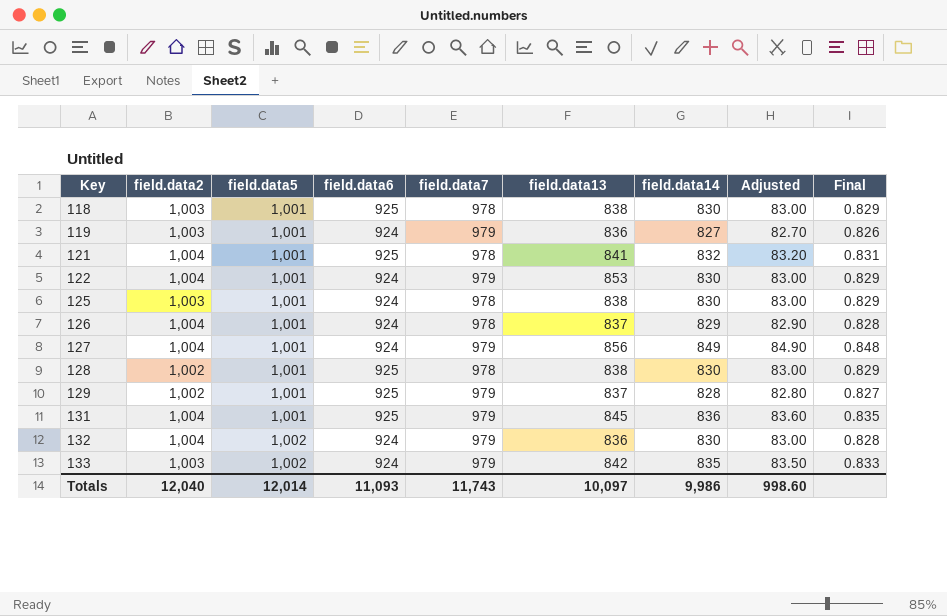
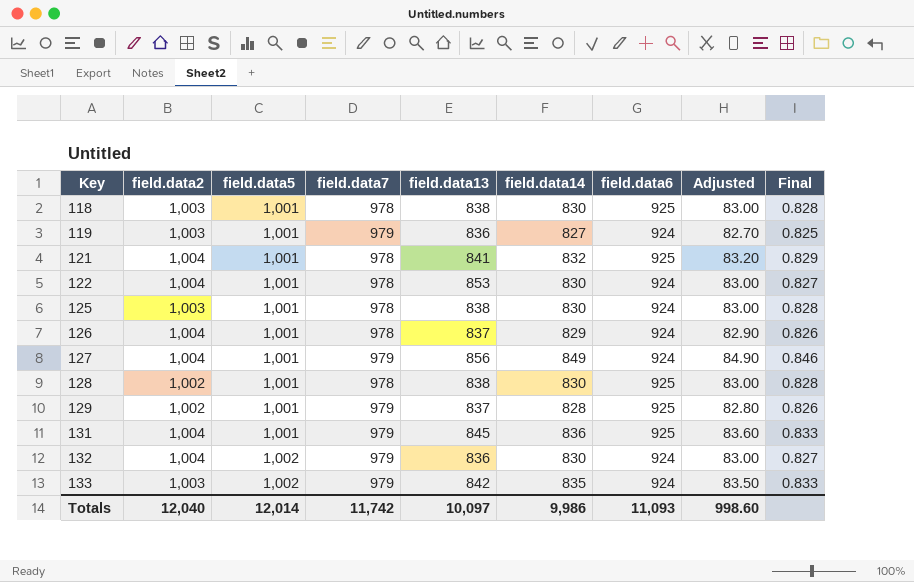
column field.data6 | position: 4 -> 7
column Final | formula: [field.data14] / [field.data5] -> [field.data14] / [field.data2]
122 | field.data7: 979 -> 978
Totals | field.data7: 11,743 -> 11,742

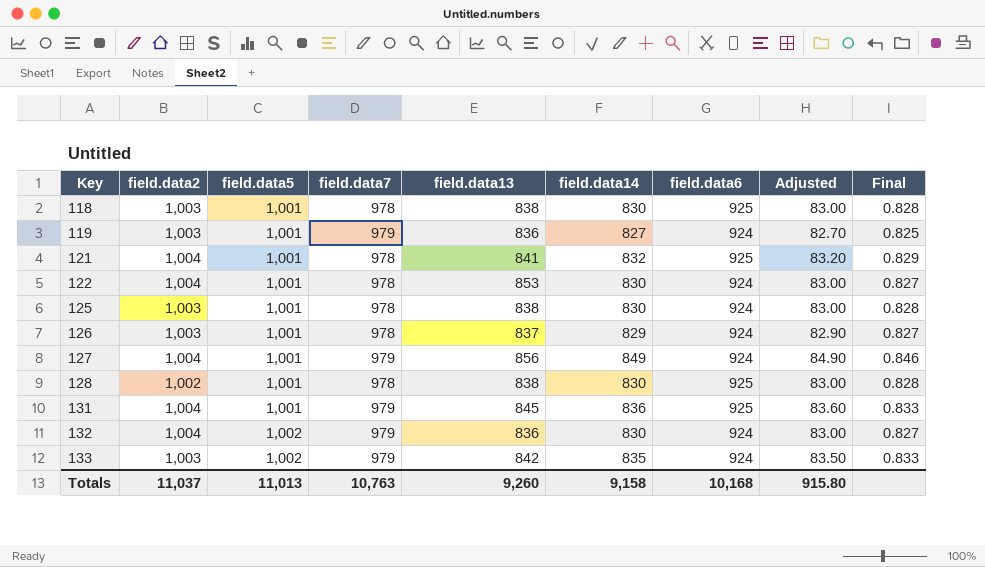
row 129: 1,002 | 1,001 | 979 | 837 | 828 | 925 | 82.80 | 0.826 -> none
126 | field.data2: 1,004 -> 1,003
126 | Final: 0.826 -> 0.827
Totals | field.data2: 12,040 -> 11,037
Totals | field.data5: 12,014 -> 11,013
Totals | field.data7: 11,742 -> 10,763
Totals | field.data13: 10,097 -> 9,260
Totals | field.data14: 9,986 -> 9,158
Totals | field.data6: 11,093 -> 10,168
Totals | Adjusted: 998.60 -> 915.80

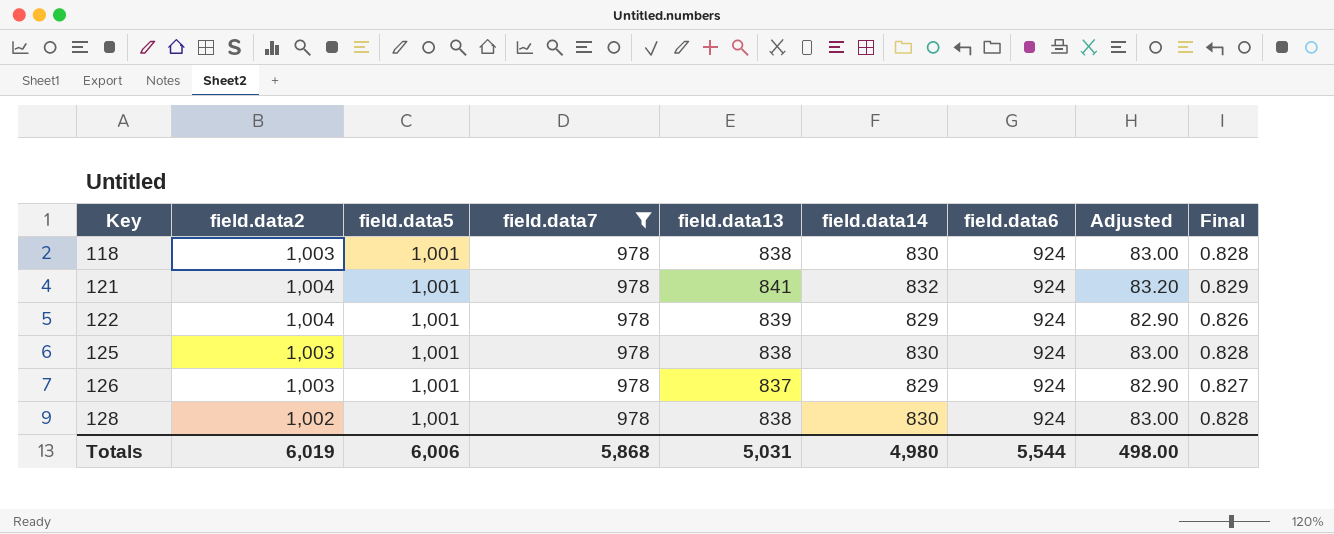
filter: none -> field.data7 = 978
118 | field.data6: 925 -> 924
121 | field.data6: 925 -> 924
122 | field.data13: 853 -> 839
122 | field.data14: 830 -> 829
122 | Adjusted: 83.00 -> 82.90
122 | Final: 0.827 -> 0.826
128 | field.data6: 925 -> 924
Totals | field.data2: 11,037 -> 6,019
Totals | field.data5: 11,013 -> 6,006
Totals | field.data7: 10,763 -> 5,868
Totals | field.data13: 9,260 -> 5,031
Totals | field.data14: 9,158 -> 4,980
Totals | field.data6: 10,168 -> 5,544
Totals | Adjusted: 915.80 -> 498.00

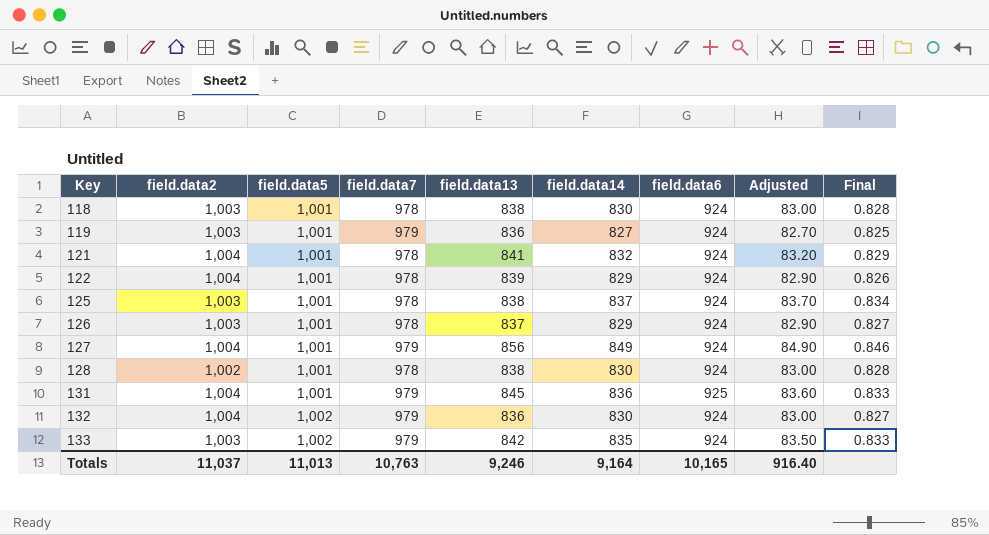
filter: field.data7 = 978 -> none
125 | field.data14: 830 -> 837
125 | Adjusted: 83.00 -> 83.70
125 | Final: 0.828 -> 0.834
Totals | field.data2: 6,019 -> 11,037
Totals | field.data5: 6,006 -> 11,013
Totals | field.data7: 5,868 -> 10,763
Totals | field.data13: 5,031 -> 9,246
Totals | field.data14: 4,980 -> 9,164
Totals | field.data6: 5,544 -> 10,165
Totals | Adjusted: 498.00 -> 916.40

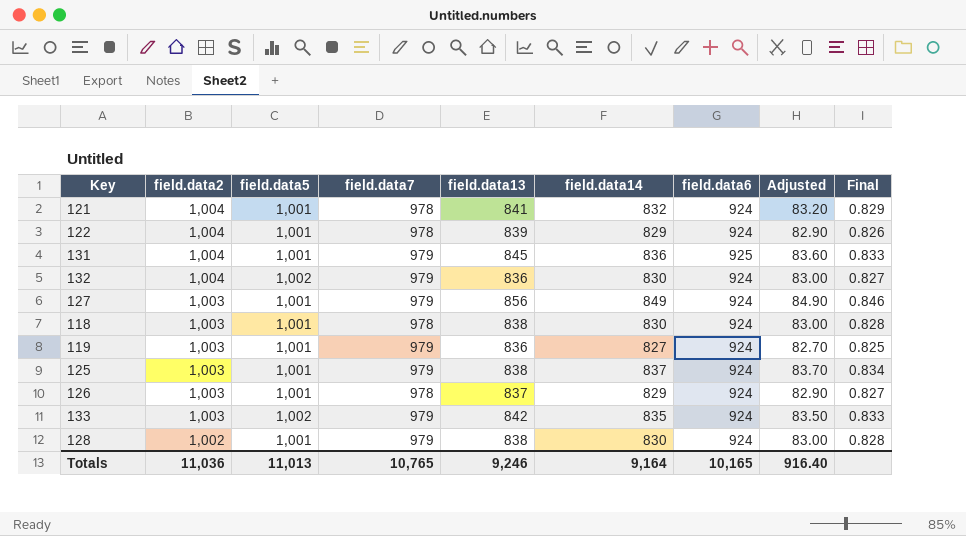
row order: Key ascending -> field.data2 descending
127 | field.data2: 1,004 -> 1,003
125 | field.data7: 978 -> 979
128 | field.data7: 978 -> 979
Totals | field.data2: 11,037 -> 11,036
Totals | field.data7: 10,763 -> 10,765

